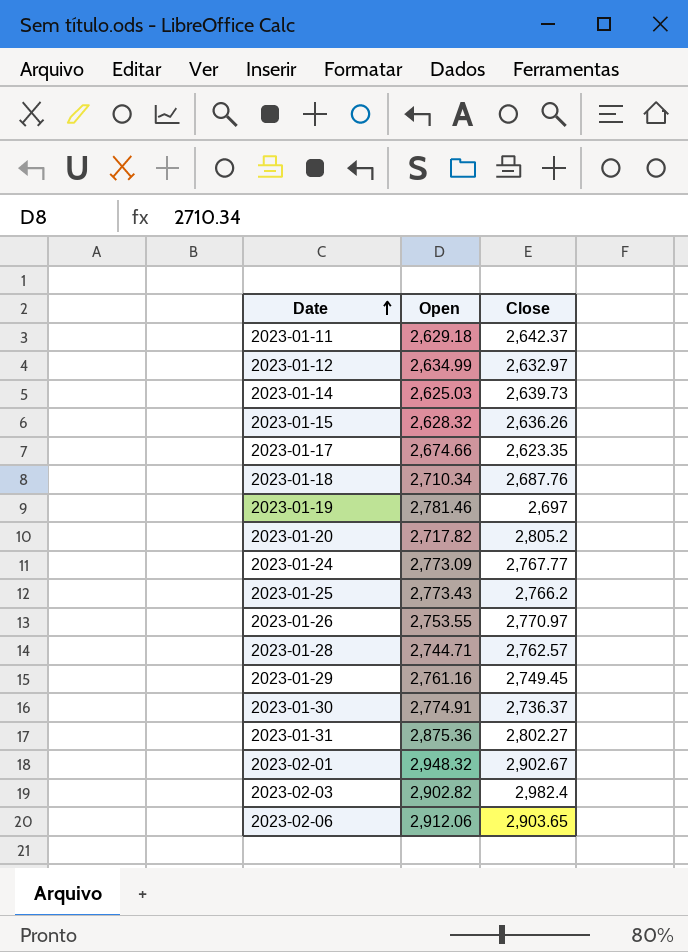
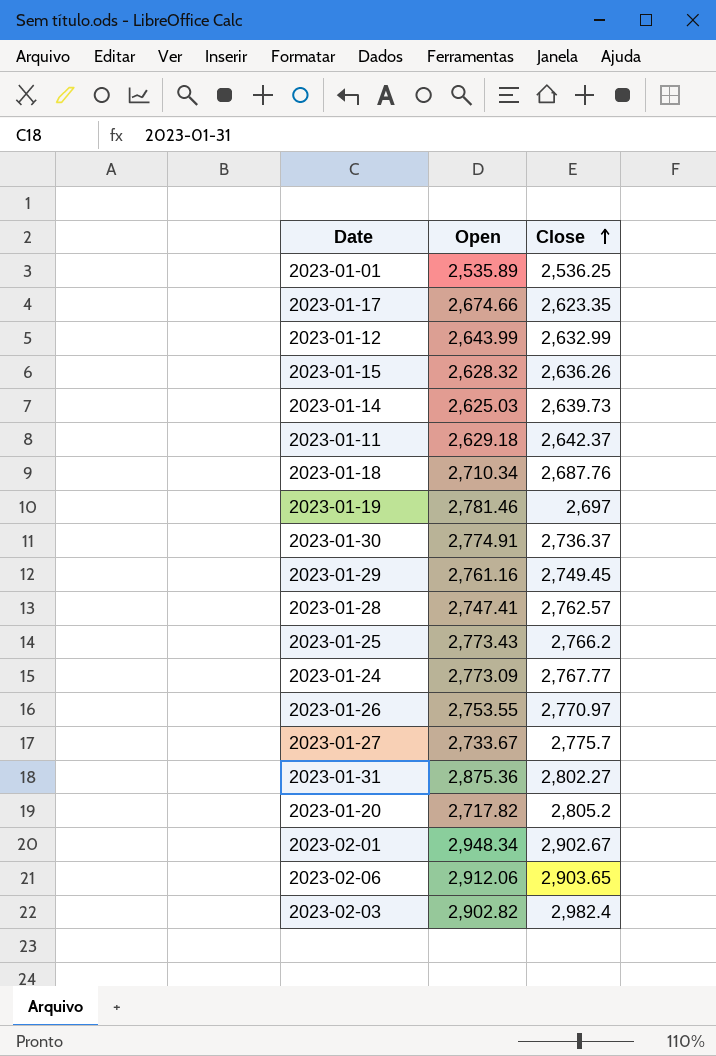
row order: Date ascending -> Close ascending
row 2023-01-01: none -> 2,535.89 | 2,536.25
2023-01-12 | Open: 2,634.99 -> 2,643.99
2023-01-12 | Close: 2,632.97 -> 2,632.99
2023-01-28 | Open: 2,744.71 -> 2,747.41
row 2023-01-27: none -> 2,733.67 | 2,775.7
2023-02-01 | Open: 2,948.32 -> 2,948.34

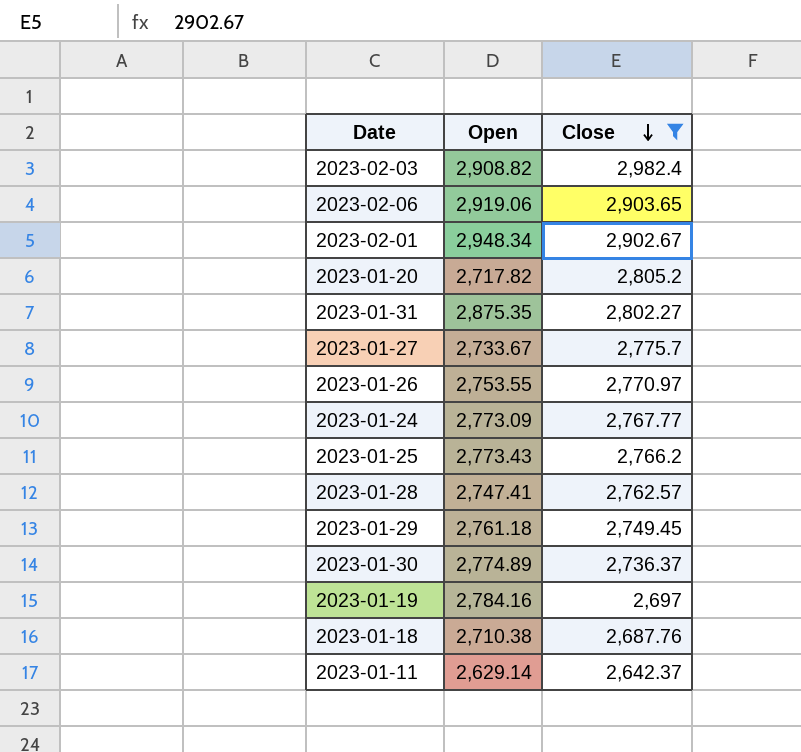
filter: none -> Close >= 2,642.37
row order: Close ascending -> Close descending
2023-02-03 | Open: 2,902.82 -> 2,908.82
2023-02-06 | Open: 2,912.06 -> 2,919.06
2023-01-31 | Open: 2,875.36 -> 2,875.35
2023-01-29 | Open: 2,761.16 -> 2,761.18
2023-01-30 | Open: 2,774.91 -> 2,774.89
2023-01-19 | Open: 2,781.46 -> 2,784.16
2023-01-18 | Open: 2,710.34 -> 2,710.38
2023-01-11 | Open: 2,629.18 -> 2,629.14

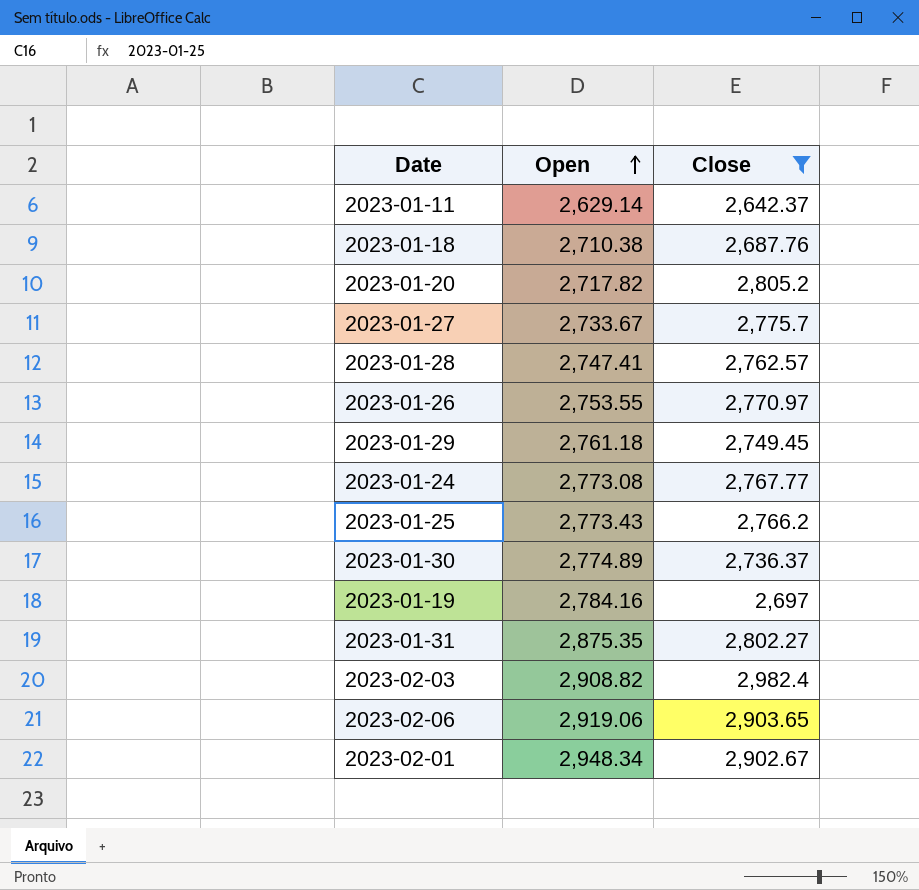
row order: Close descending -> Open ascending
2023-01-24 | Open: 2,773.09 -> 2,773.08

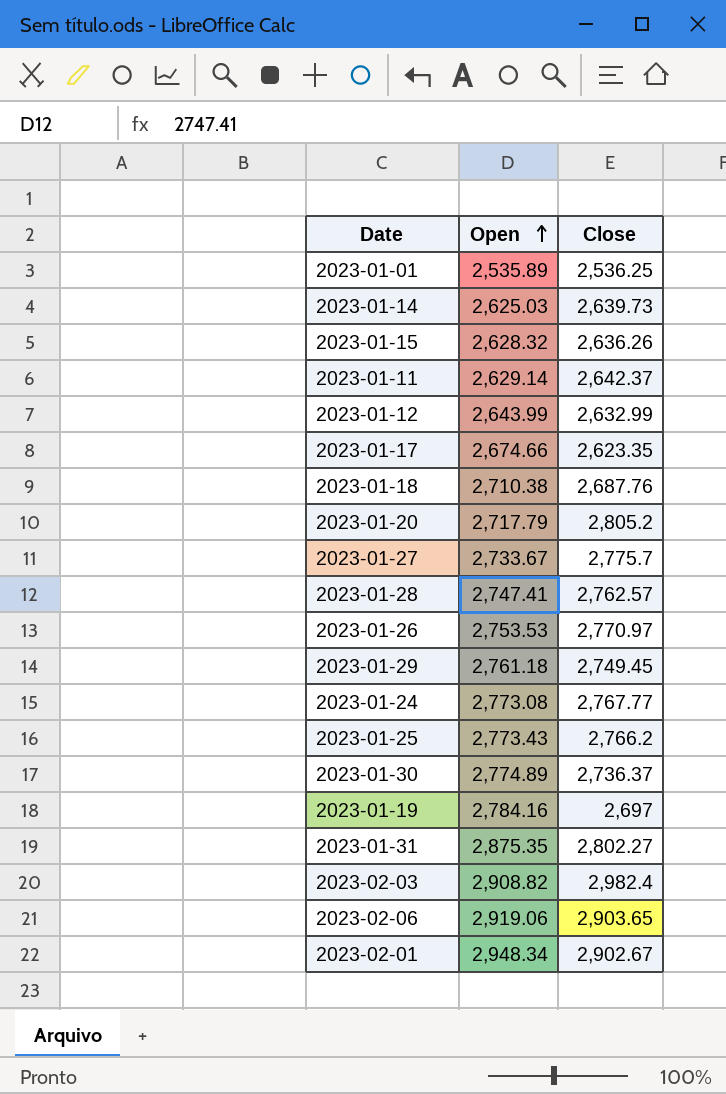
filter: Close >= 2,642.37 -> none
2023-01-20 | Open: 2,717.82 -> 2,717.79
2023-01-26 | Open: 2,753.55 -> 2,753.53

